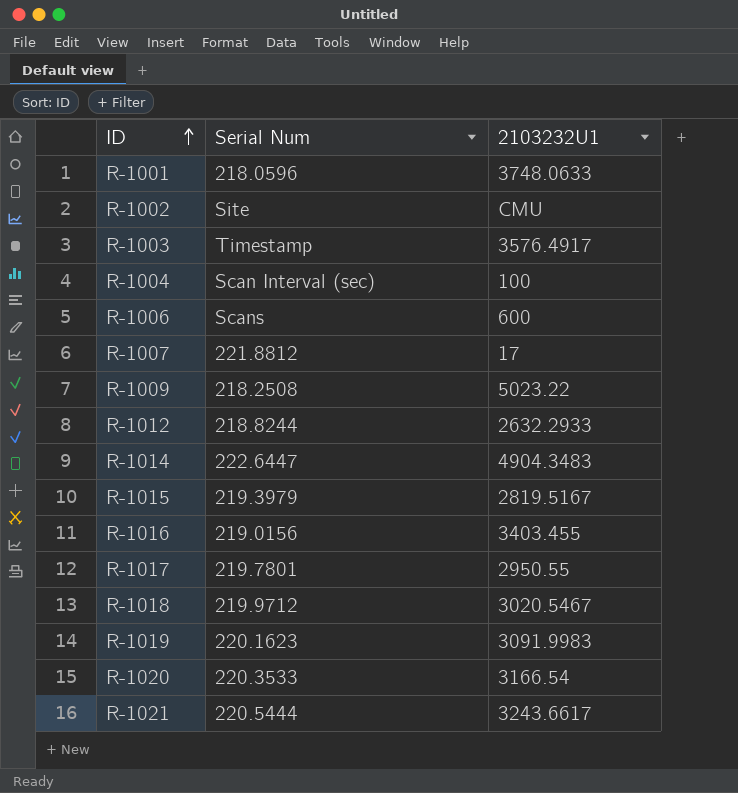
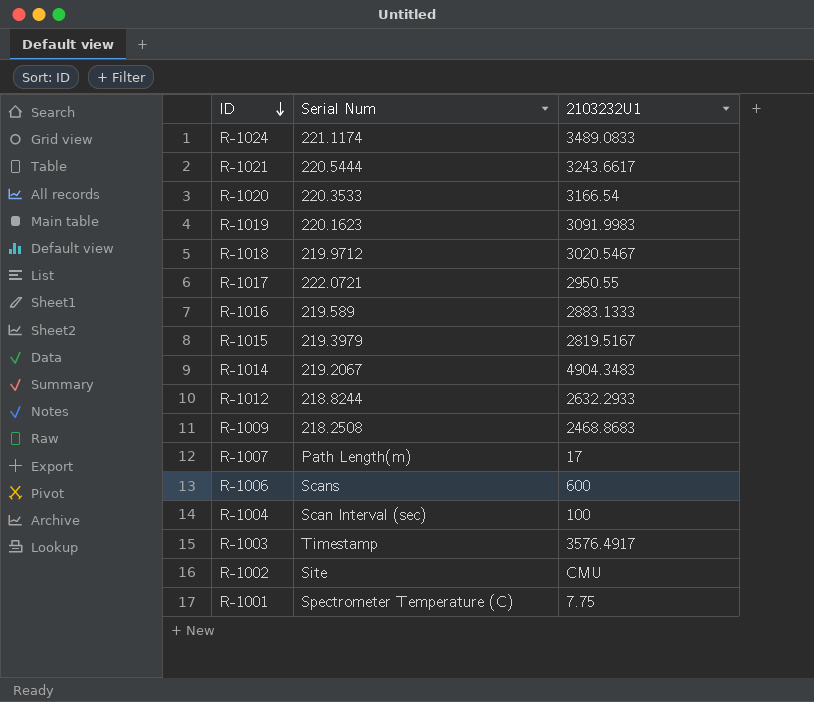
row order: ID ascending -> ID descending
row R-1024: none -> 221.1174 | 3489.0833
R-1017 | Serial Num: 219.7801 -> 222.0721
R-1016 | Serial Num: 219.0156 -> 219.589
R-1016 | 2103232U1: 3403.455 -> 2883.1333
R-1014 | Serial Num: 222.6447 -> 219.2067
R-1009 | 2103232U1: 5023.22 -> 2468.8683
R-1007 | Serial Num: 221.8812 -> Path Length(m)
R-1001 | Serial Num: 218.0596 -> Spectrometer Temperature (C)
R-1001 | 2103232U1: 3748.0633 -> 7.75

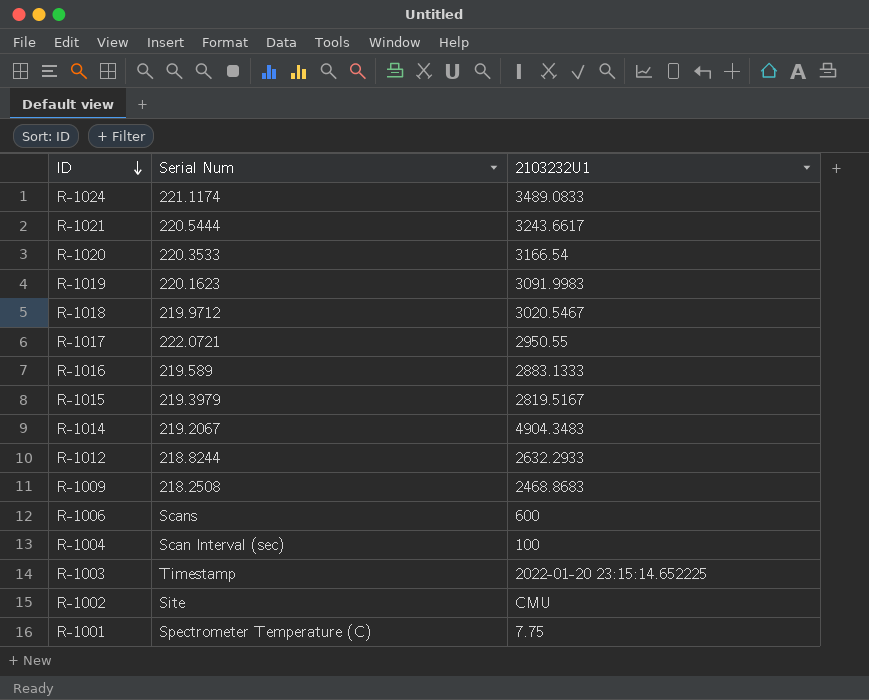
row R-1007: Path Length(m) | 17 -> none
R-1003 | 2103232U1: 3576.4917 -> 2022-01-20 23:15:14.652225

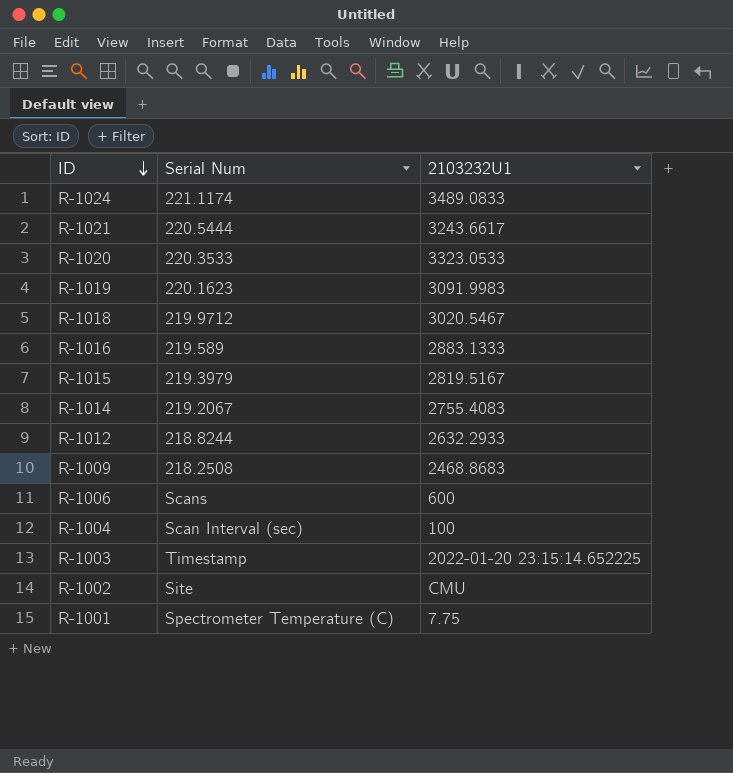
row R-1017: 222.0721 | 2950.55 -> none
R-1020 | 2103232U1: 3166.54 -> 3323.0533
R-1014 | 2103232U1: 4904.3483 -> 2755.4083

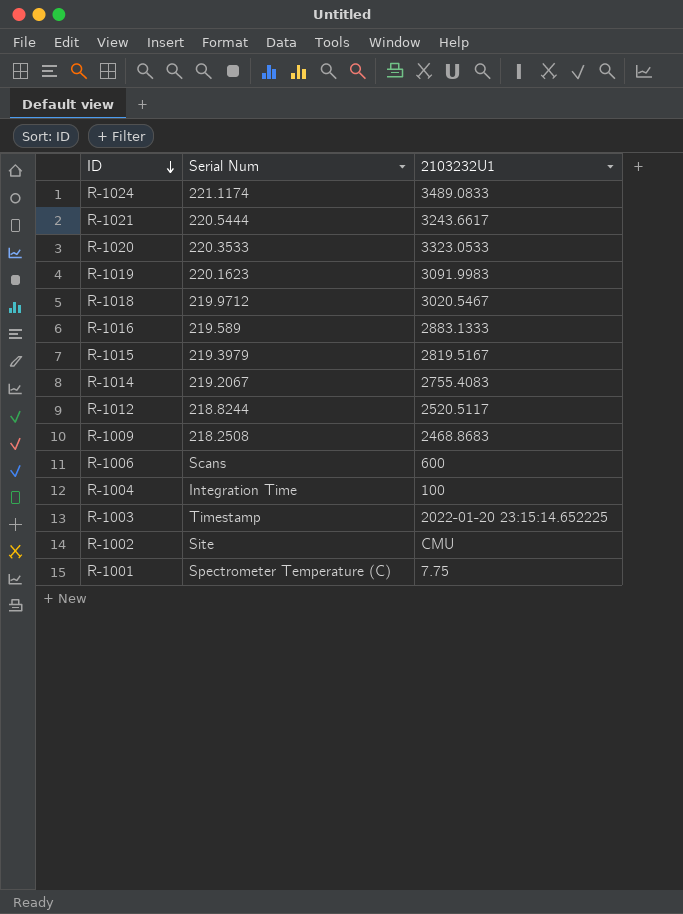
R-1012 | 2103232U1: 2632.2933 -> 2520.5117
R-1004 | Serial Num: Scan Interval (sec) -> Integration Time

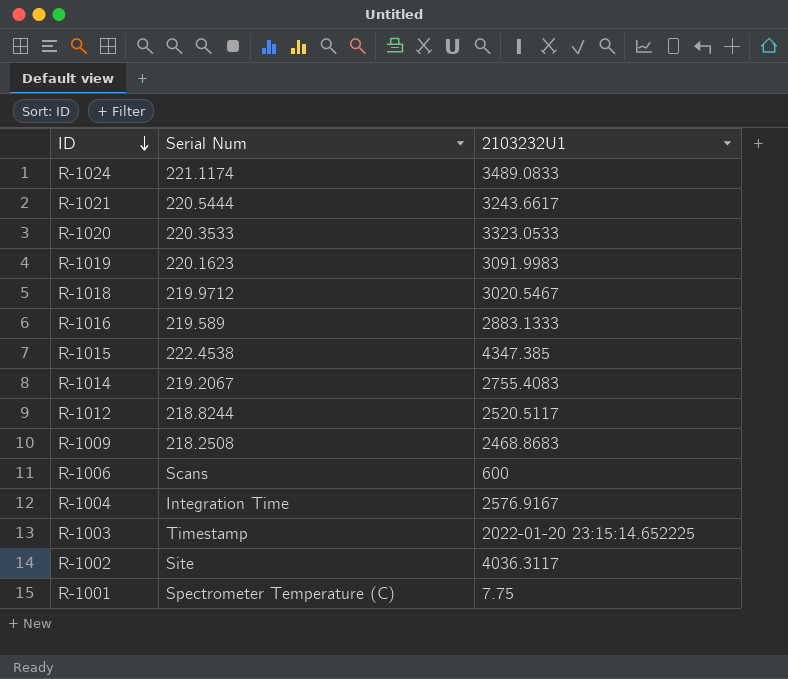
R-1015 | Serial Num: 219.3979 -> 222.4538
R-1015 | 2103232U1: 2819.5167 -> 4347.385
R-1004 | 2103232U1: 100 -> 2576.9167
R-1002 | 2103232U1: CMU -> 4036.3117

